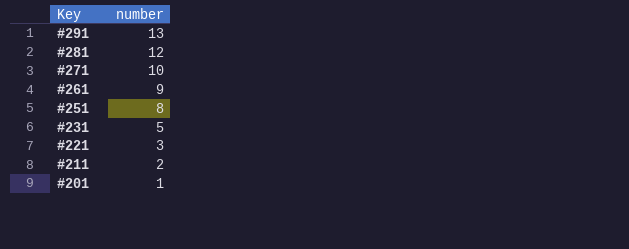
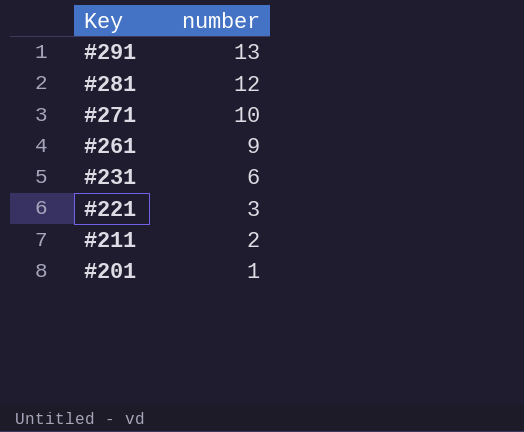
row #251: 8 -> none
#231 | number: 5 -> 6

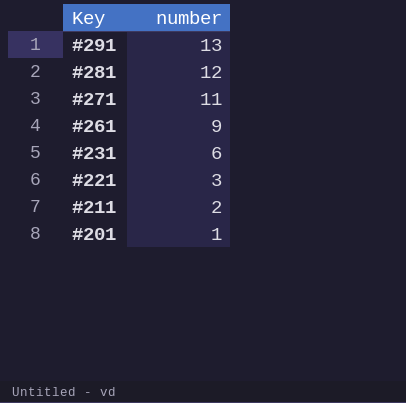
#271 | number: 10 -> 11

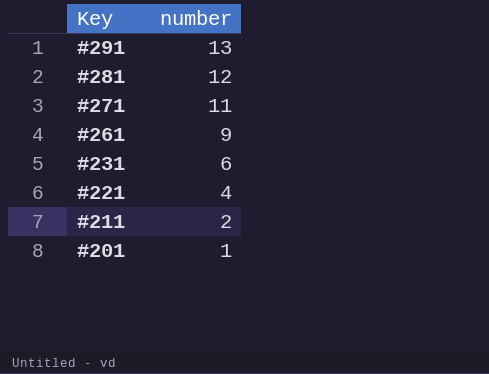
#221 | number: 3 -> 4

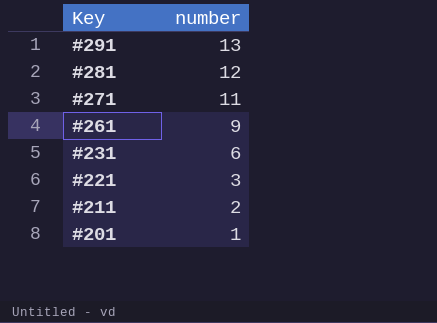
#221 | number: 4 -> 3

